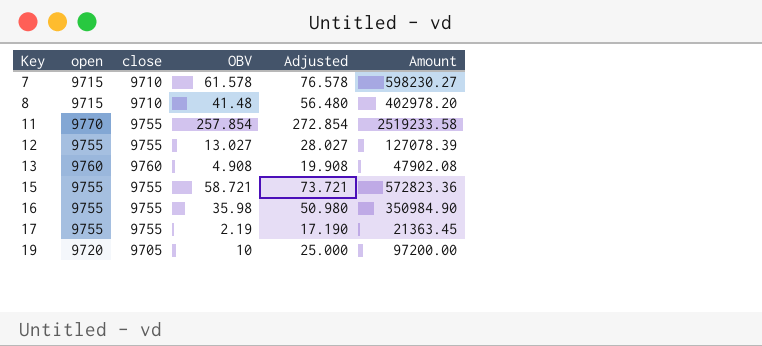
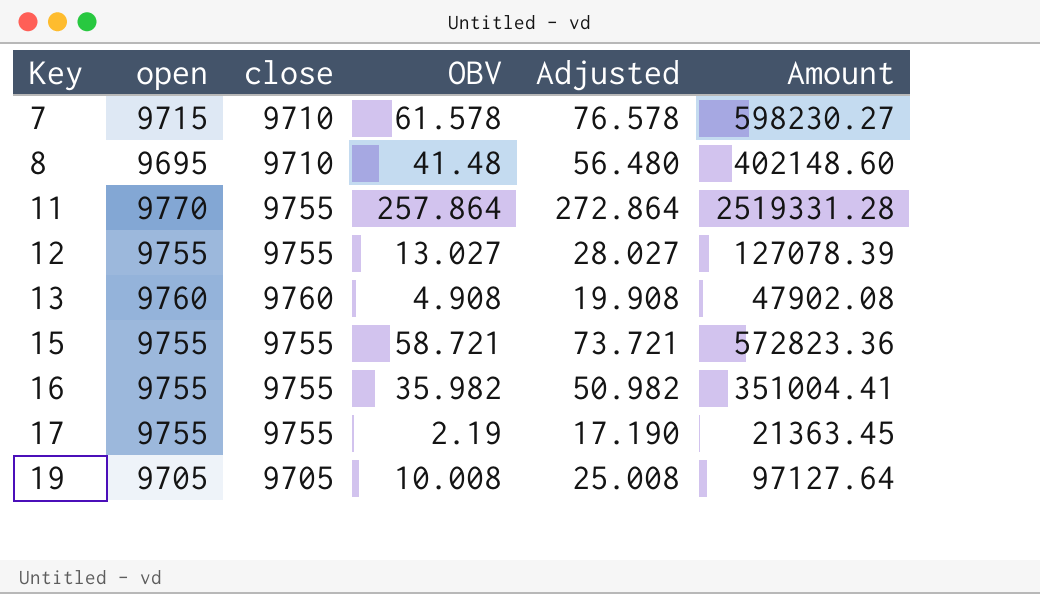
8 | open: 9715 -> 9695
8 | Amount: 402978.20 -> 402148.60
11 | OBV: 257.854 -> 257.864
11 | Adjusted: 272.854 -> 272.864
11 | Amount: 2519233.58 -> 2519331.28
16 | OBV: 35.98 -> 35.982
16 | Adjusted: 50.980 -> 50.982
16 | Amount: 350984.90 -> 351004.41
19 | open: 9720 -> 9705
19 | OBV: 10 -> 10.008
19 | Adjusted: 25.000 -> 25.008
19 | Amount: 97200.00 -> 97127.64

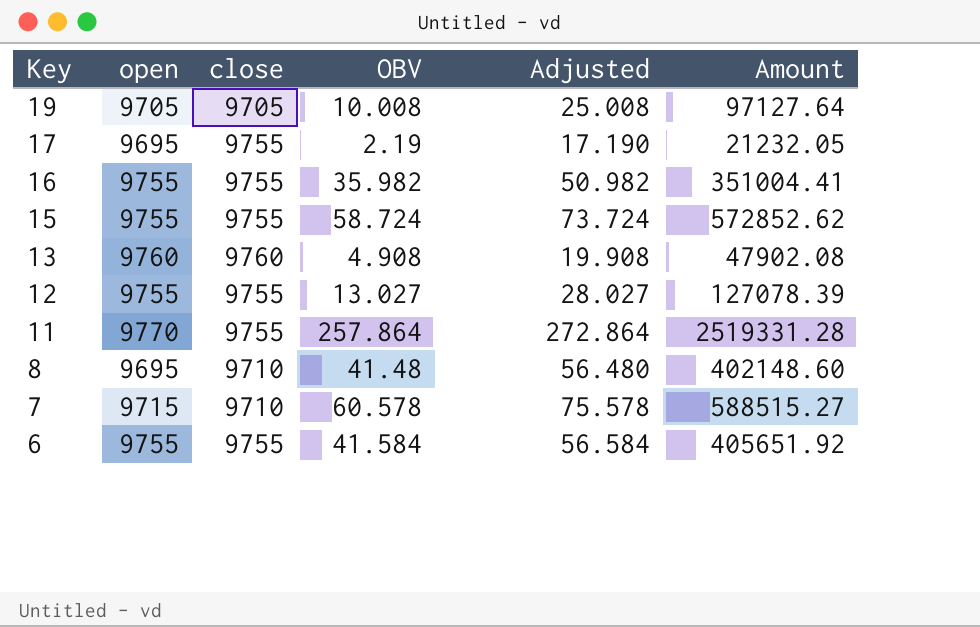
row order: Key ascending -> Key descending
17 | open: 9755 -> 9695
17 | Amount: 21363.45 -> 21232.05
15 | OBV: 58.721 -> 58.724
15 | Adjusted: 73.721 -> 73.724
15 | Amount: 572823.36 -> 572852.62
7 | OBV: 61.578 -> 60.578
7 | Adjusted: 76.578 -> 75.578
7 | Amount: 598230.27 -> 588515.27
row 6: none -> 9755 | 9755 | 41.584 | 56.584 | 405651.92

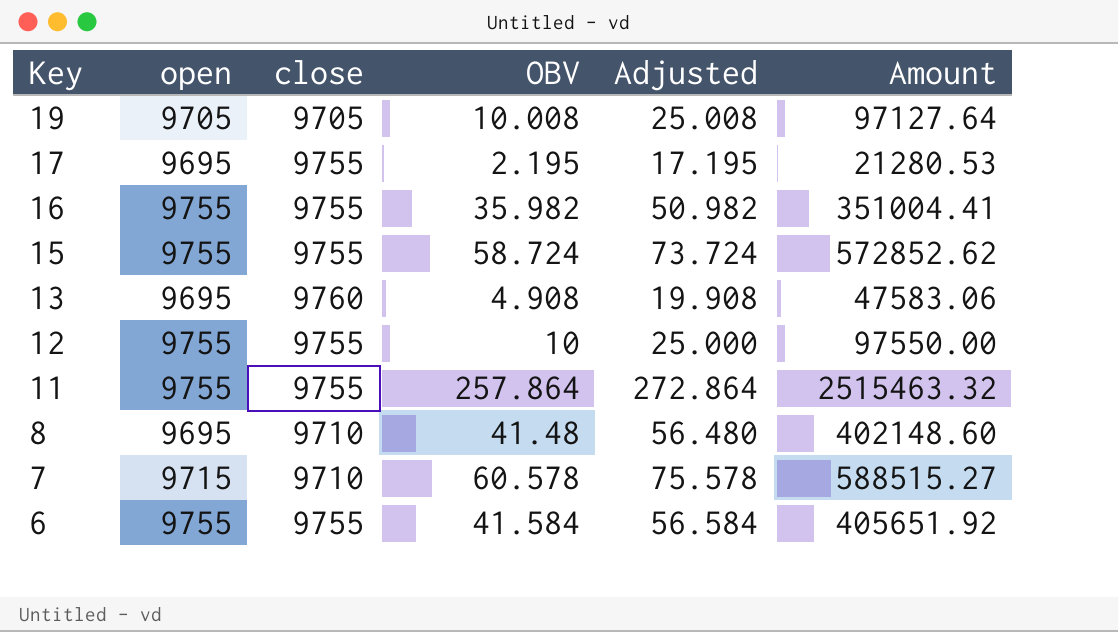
17 | OBV: 2.19 -> 2.195
17 | Adjusted: 17.190 -> 17.195
17 | Amount: 21232.05 -> 21280.53
13 | open: 9760 -> 9695
13 | Amount: 47902.08 -> 47583.06
12 | OBV: 13.027 -> 10
12 | Adjusted: 28.027 -> 25.000
12 | Amount: 127078.39 -> 97550.00
11 | open: 9770 -> 9755
11 | Amount: 2519331.28 -> 2515463.32

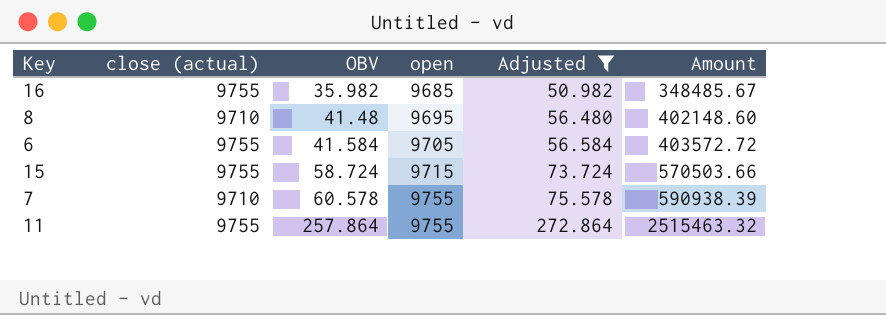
filter: none -> Adjusted >= 50.982
row order: Key descending -> OBV ascending
column name: close -> close (actual)
column open | position: 2 -> 4
16 | open: 9755 -> 9685
16 | Amount: 351004.41 -> 348485.67
6 | open: 9755 -> 9705
6 | Amount: 405651.92 -> 403572.72
15 | open: 9755 -> 9715
15 | Amount: 572852.62 -> 570503.66
7 | open: 9715 -> 9755
7 | Amount: 588515.27 -> 590938.39

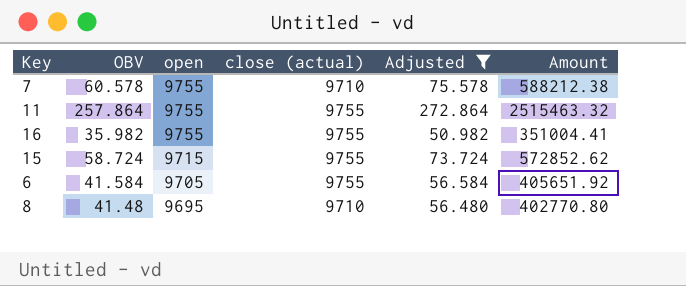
row order: OBV ascending -> open descending
column close (actual) | position: 2 -> 4
column Amount | formula: [OBV] * [open] -> [OBV] * [close (actual)]
16 | open: 9685 -> 9755

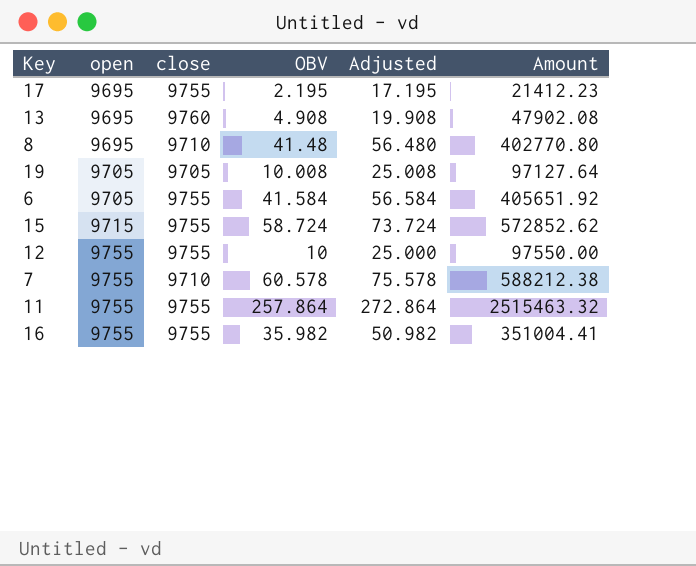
filter: Adjusted >= 50.982 -> none
row order: open descending -> open ascending
column name: close (actual) -> close
column OBV | position: 2 -> 4

